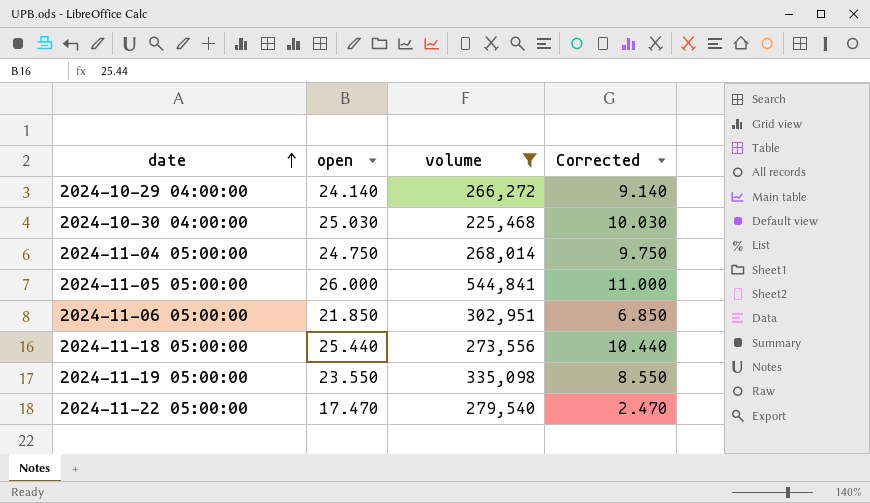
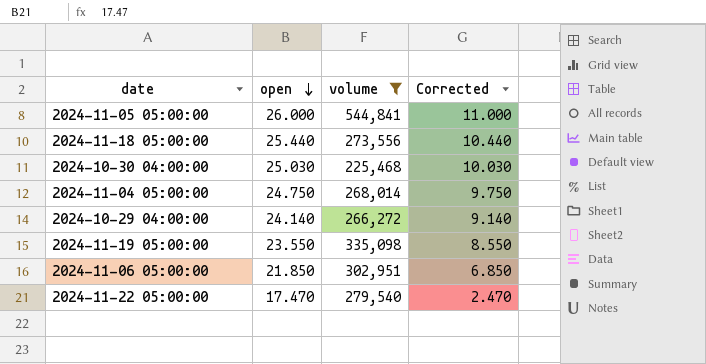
row order: date ascending -> open descending

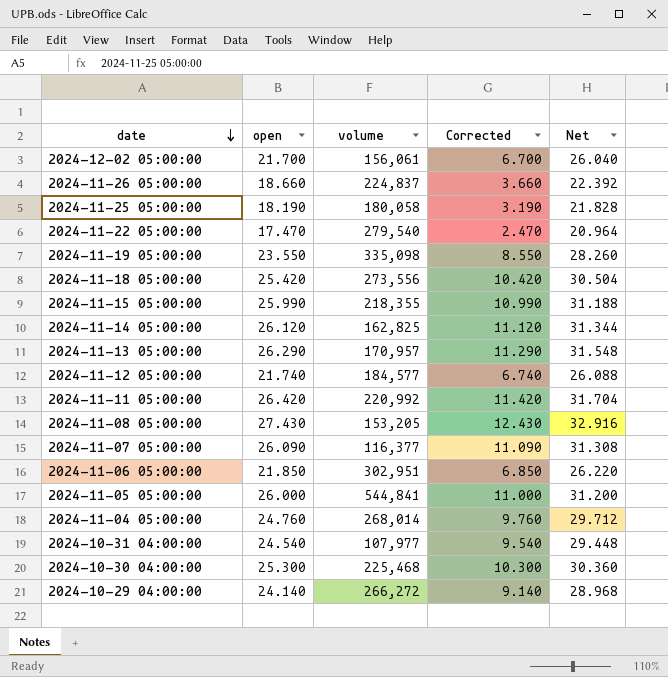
filter: volume >= 225,468 -> none
row order: open descending -> date descending
column Net | formula: none -> [open] * 1.2
2024-11-18 05:00:00 | open: 25.440 -> 25.420
2024-11-18 05:00:00 | Corrected: 10.440 -> 10.420
2024-11-04 05:00:00 | open: 24.750 -> 24.760
2024-11-04 05:00:00 | Corrected: 9.750 -> 9.760
2024-10-30 04:00:00 | open: 25.030 -> 25.300
2024-10-30 04:00:00 | Corrected: 10.030 -> 10.300

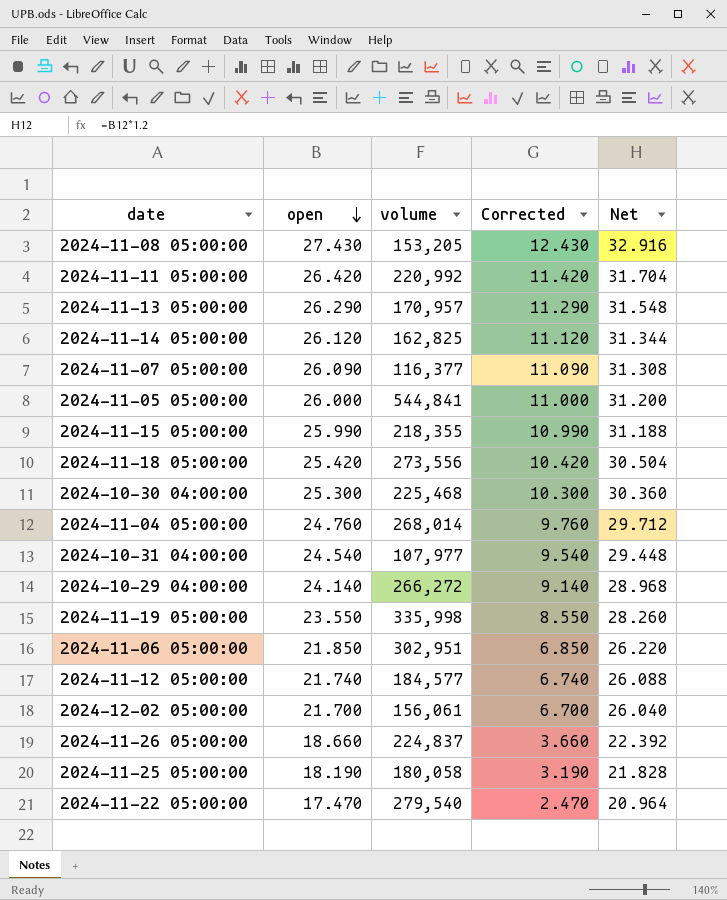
row order: date descending -> open descending
2024-11-19 05:00:00 | volume: 335,098 -> 335,998

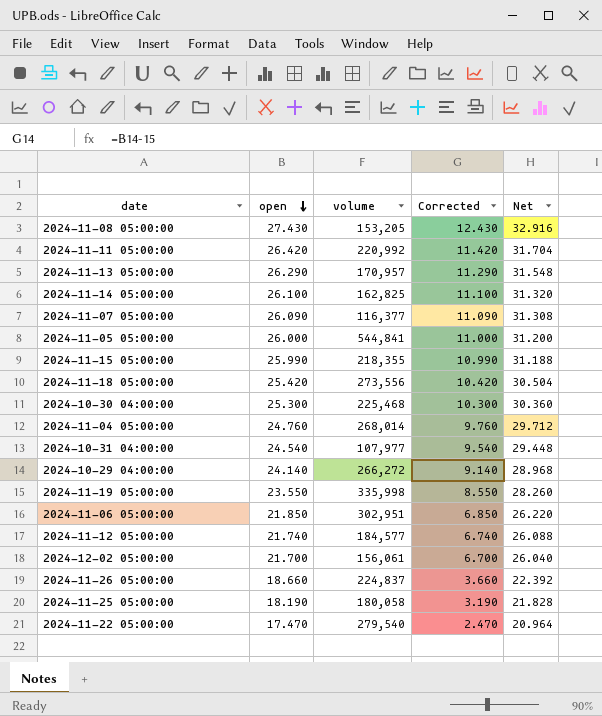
2024-11-14 05:00:00 | open: 26.120 -> 26.100
2024-11-14 05:00:00 | Corrected: 11.120 -> 11.100
2024-11-14 05:00:00 | Net: 31.344 -> 31.320

